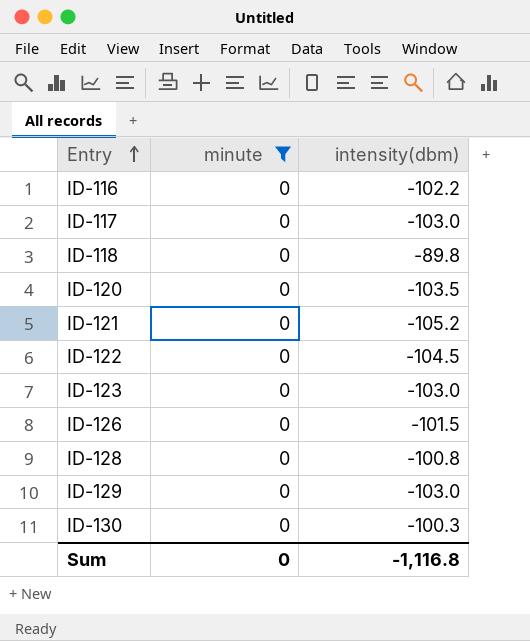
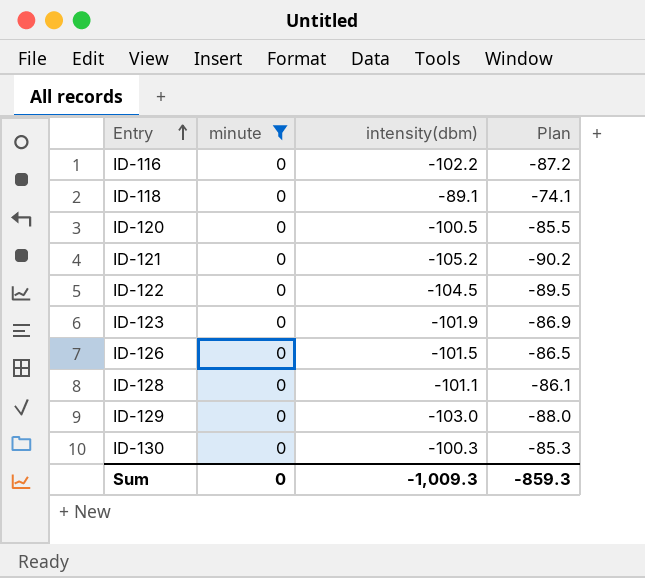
column Plan | formula: none -> [intensity(dbm)] + 15
row ID-117: 0 | -103.0 -> none
ID-118 | intensity(dbm): -89.8 -> -89.1
ID-120 | intensity(dbm): -103.5 -> -100.5
ID-123 | intensity(dbm): -103.0 -> -101.9
ID-128 | intensity(dbm): -100.8 -> -101.1
Sum | intensity(dbm): -1,116.8 -> -1,009.3

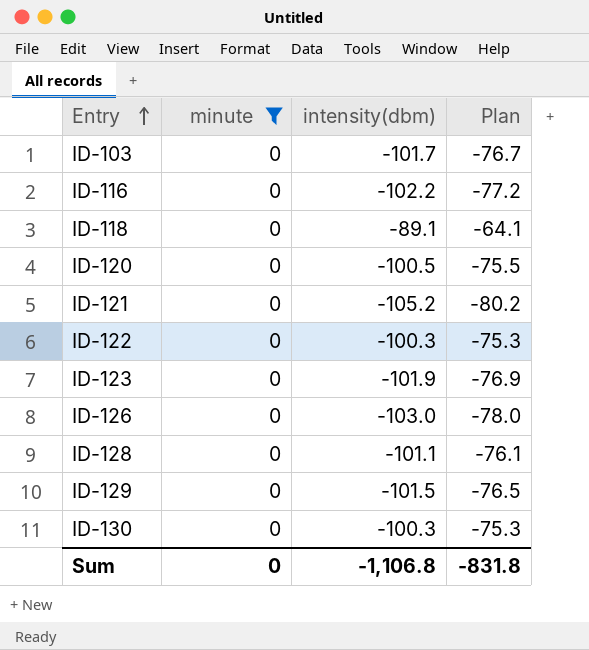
column Plan | formula: [intensity(dbm)] + 15 -> [intensity(dbm)] + 25
row ID-103: none -> 0 | -101.7 | -76.7
ID-122 | intensity(dbm): -104.5 -> -100.3
ID-126 | intensity(dbm): -101.5 -> -103.0
ID-129 | intensity(dbm): -103.0 -> -101.5
Sum | intensity(dbm): -1,009.3 -> -1,106.8
Sum | Plan: -859.3 -> -831.8

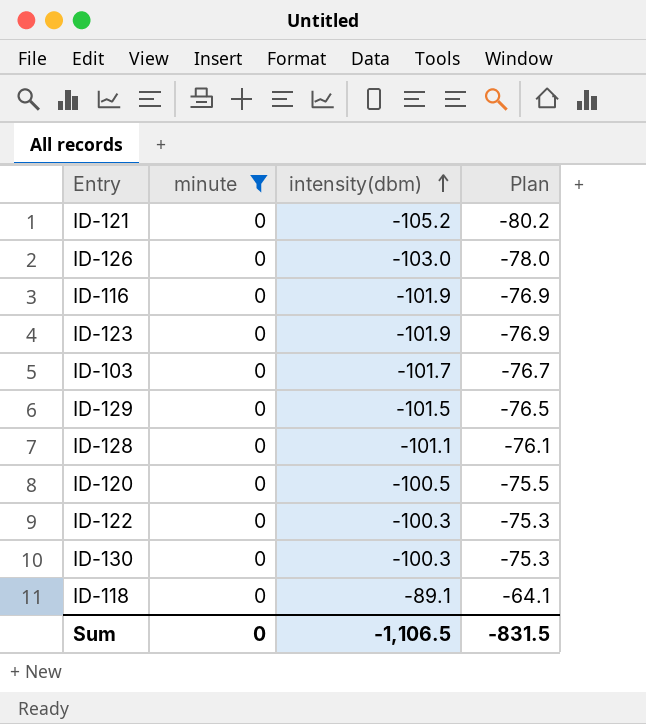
row order: Entry ascending -> intensity(dbm) ascending
ID-116 | intensity(dbm): -102.2 -> -101.9
ID-116 | Plan: -77.2 -> -76.9
Sum | intensity(dbm): -1,106.8 -> -1,106.5
Sum | Plan: -831.8 -> -831.5

